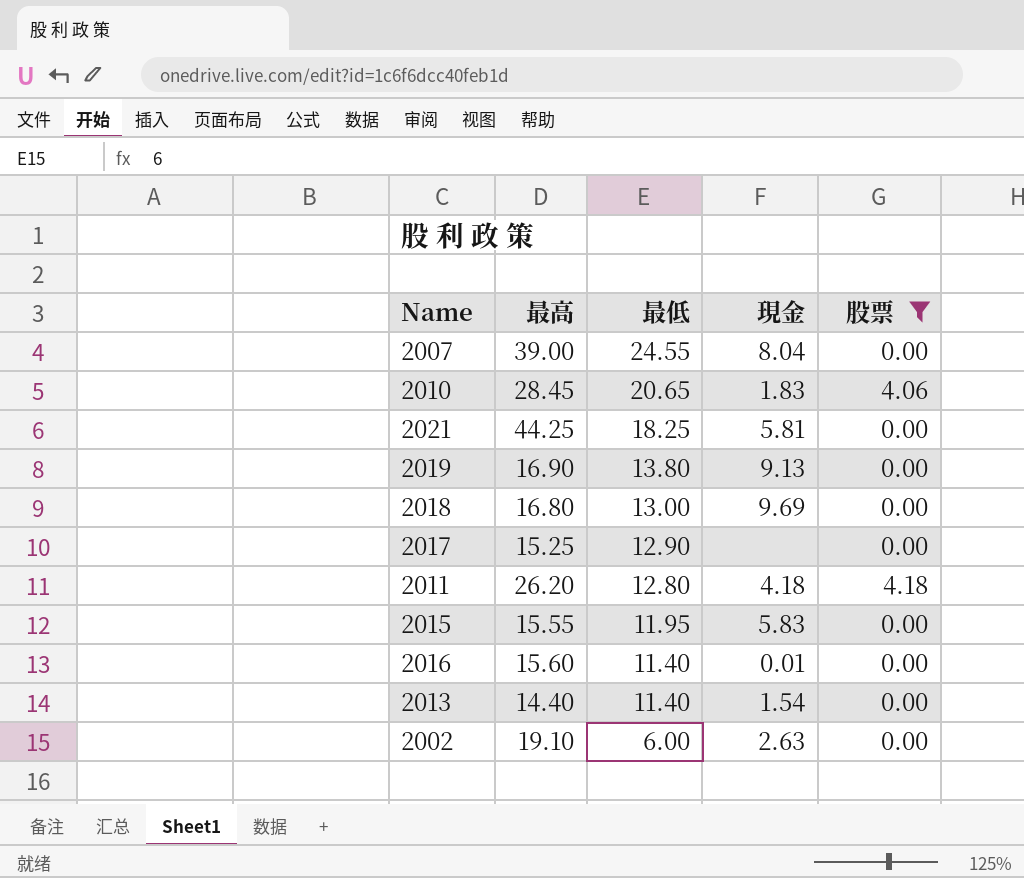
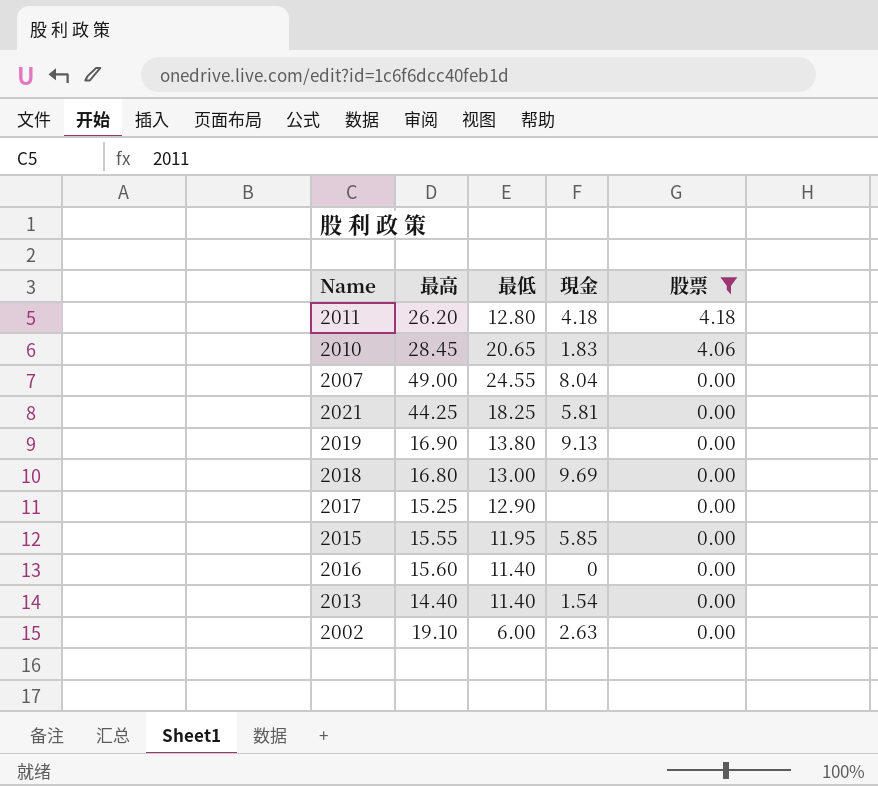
row order: 最低 descending -> 股票 descending
2007 | 最高: 39.00 -> 49.00
2015 | 現金: 5.83 -> 5.85
2016 | 現金: 0.01 -> 0

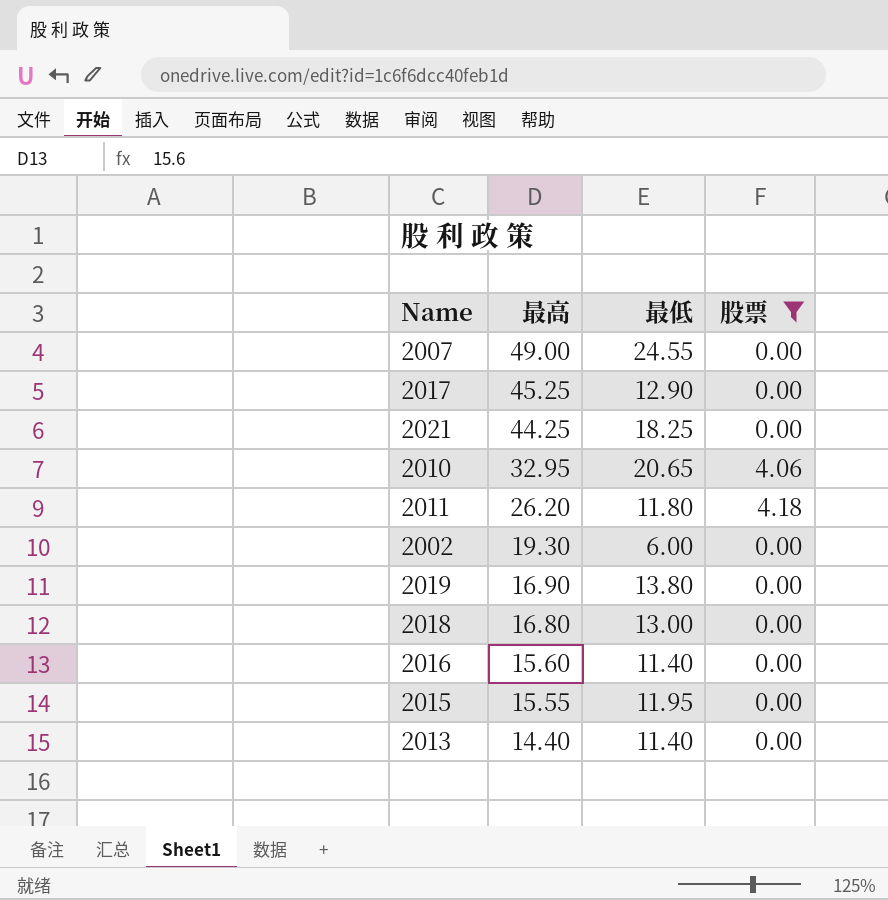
row order: 股票 descending -> 最高 descending
column 現金 | position: 4 -> none
2017 | 最高: 15.25 -> 45.25
2010 | 最高: 28.45 -> 32.95
2011 | 最低: 12.80 -> 11.80
2002 | 最高: 19.10 -> 19.30

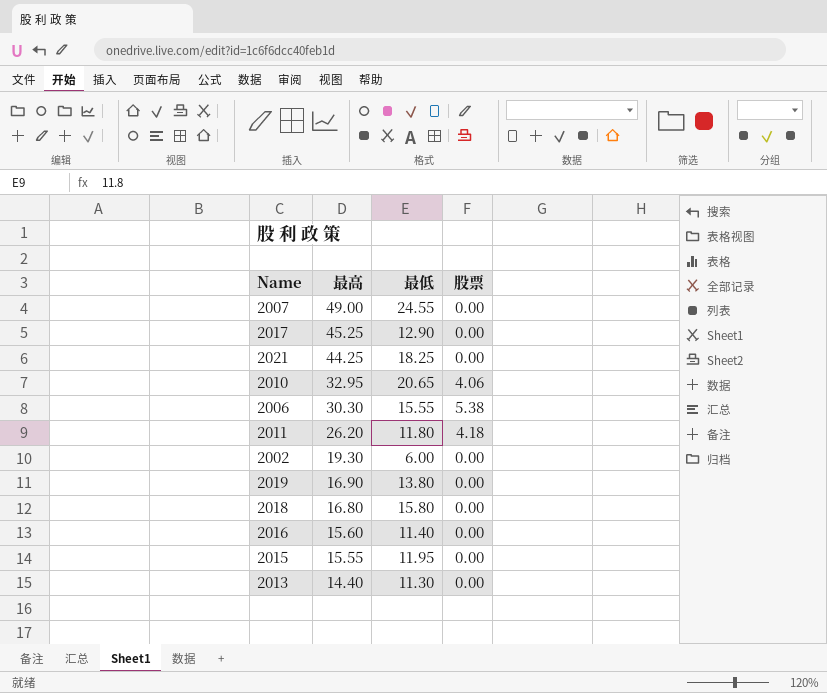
filter: 股票 != 5.38 -> none
2018 | 最低: 13.00 -> 15.80
2013 | 最低: 11.40 -> 11.30

